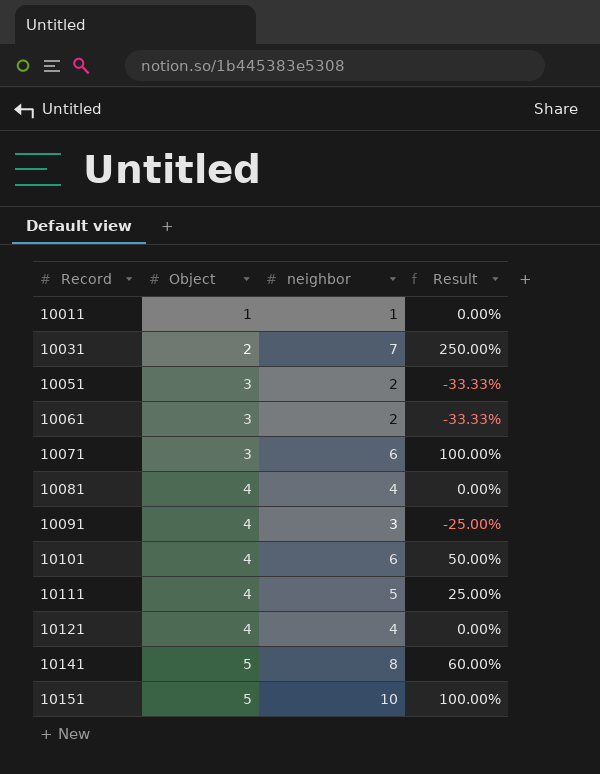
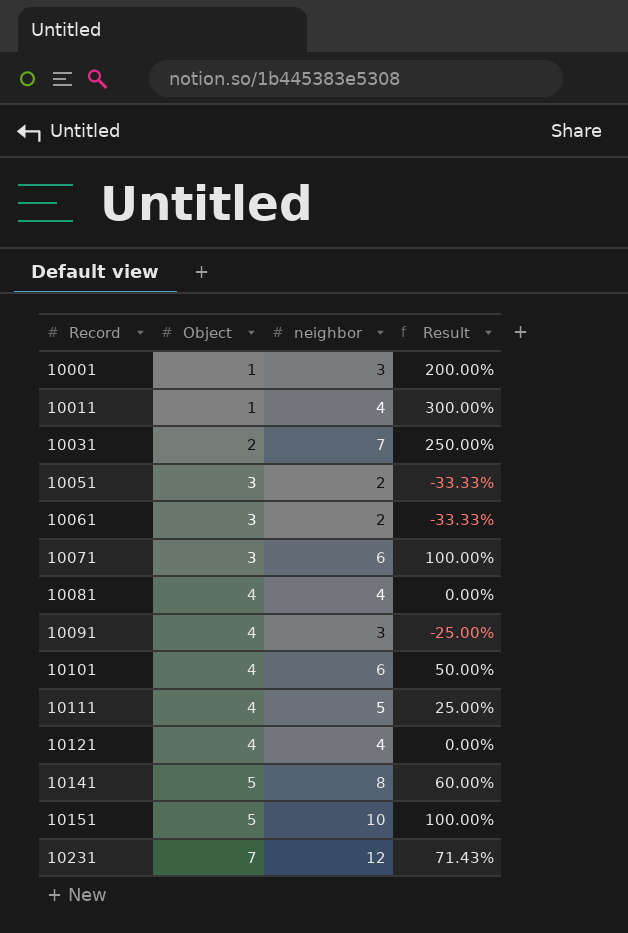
row 10001: none -> 1 | 3 | 200.00%
10011 | neighbor: 1 -> 4
10011 | Result: 0.00% -> 300.00%
row 10231: none -> 7 | 12 | 71.43%

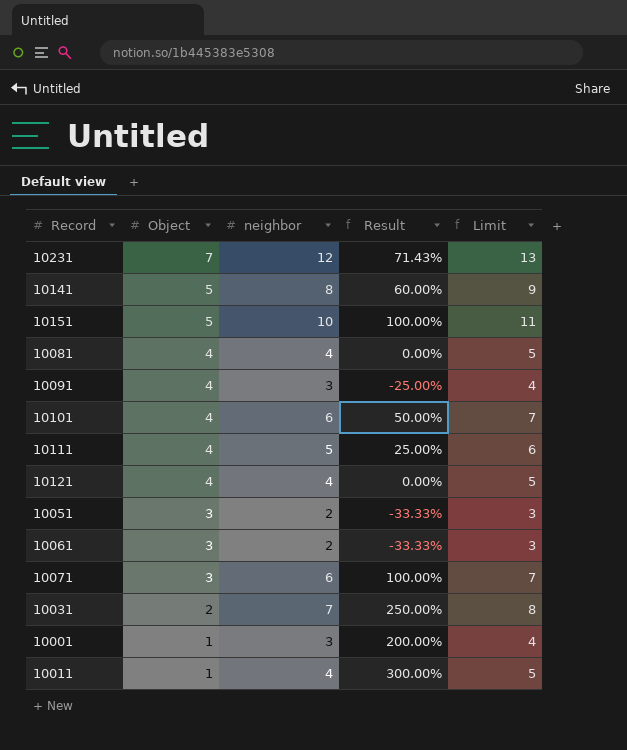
row order: Record ascending -> Object descending
column Limit | formula: none -> [neighbor] + 1

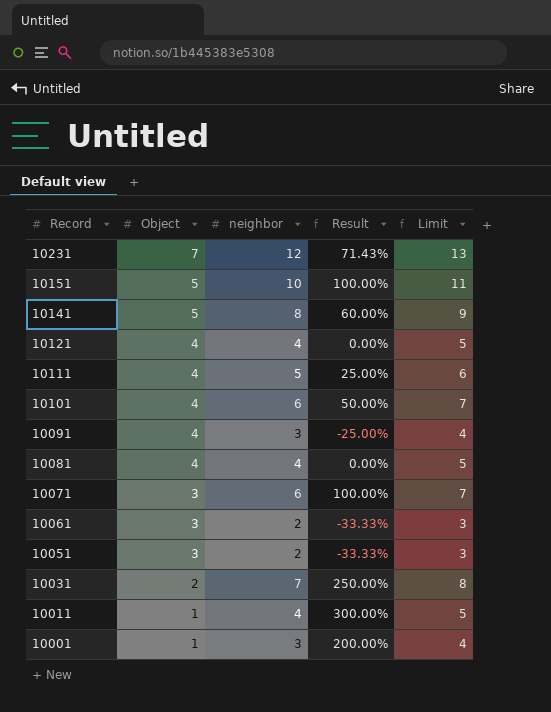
row order: Object descending -> Record descending

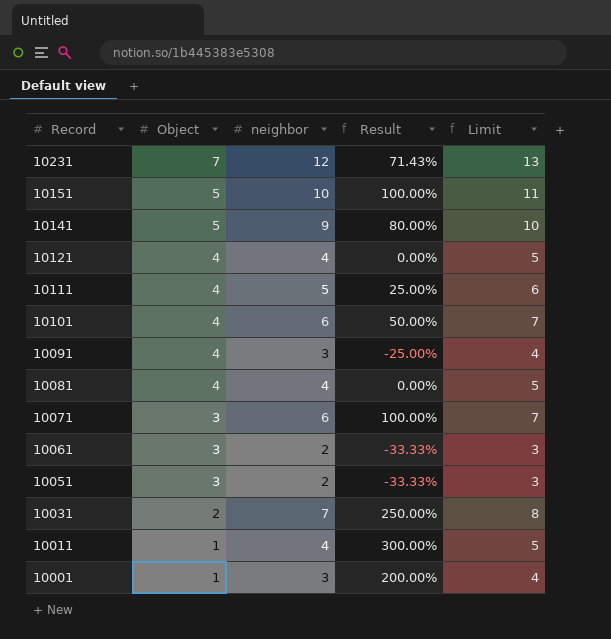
10141 | neighbor: 8 -> 9
10141 | Result: 60.00% -> 80.00%
10141 | Limit: 9 -> 10

